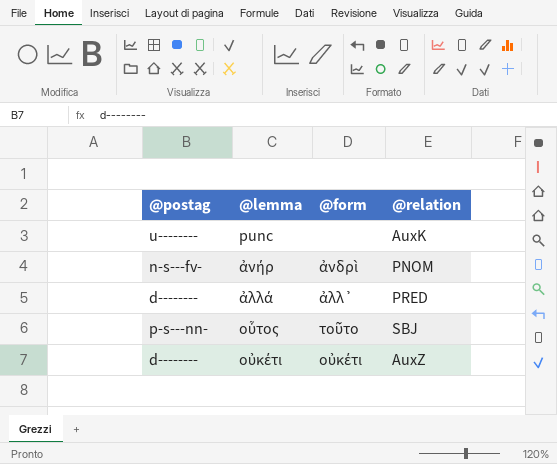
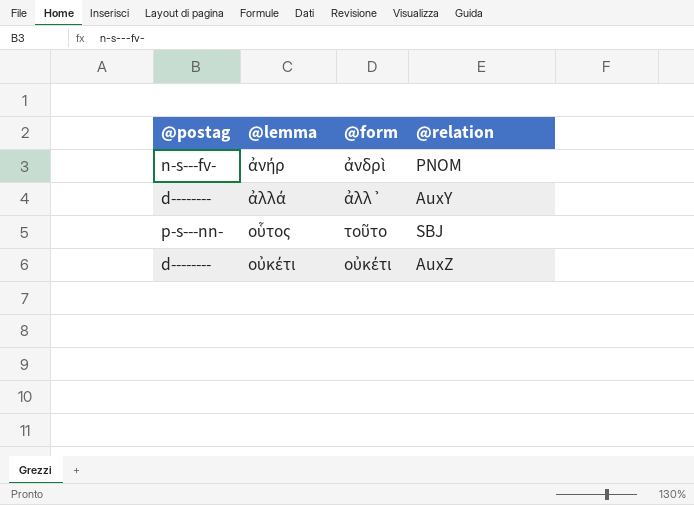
row punc: u-------- | none | AuxK -> none
ἀλλά | @relation: PRED -> AuxY

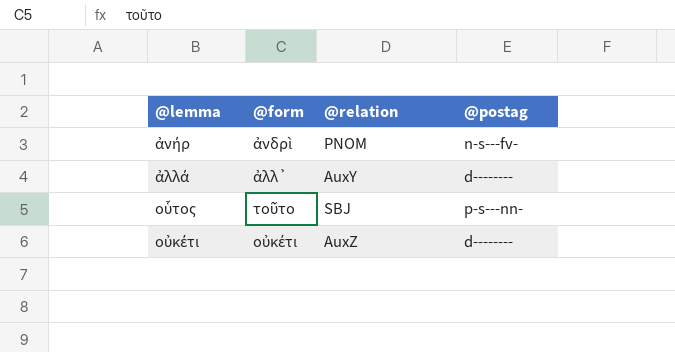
column @postag | position: 1 -> 4

